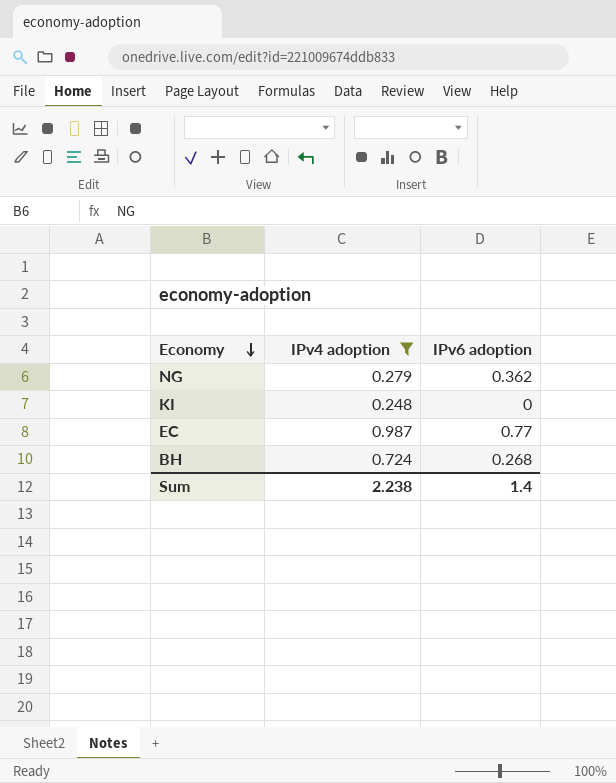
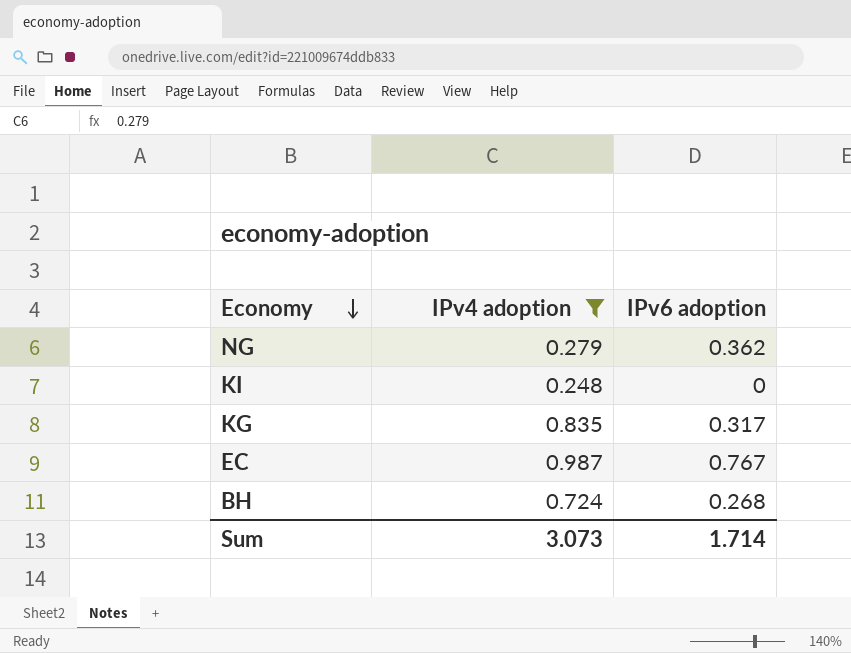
row KG: none -> 0.835 | 0.317
EC | IPv6 adoption: 0.77 -> 0.767
Sum | IPv4 adoption: 2.238 -> 3.073
Sum | IPv6 adoption: 1.4 -> 1.714

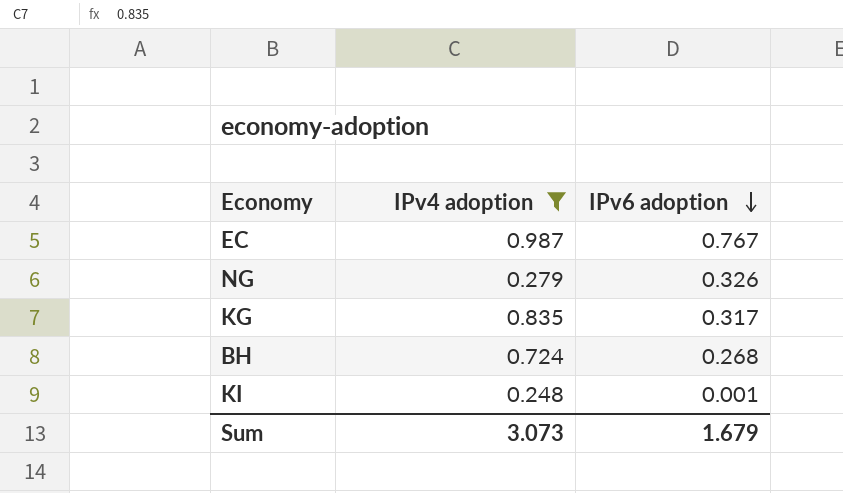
row order: Economy descending -> IPv6 adoption descending
NG | IPv6 adoption: 0.362 -> 0.326
KI | IPv6 adoption: 0 -> 0.001
Sum | IPv6 adoption: 1.714 -> 1.679

